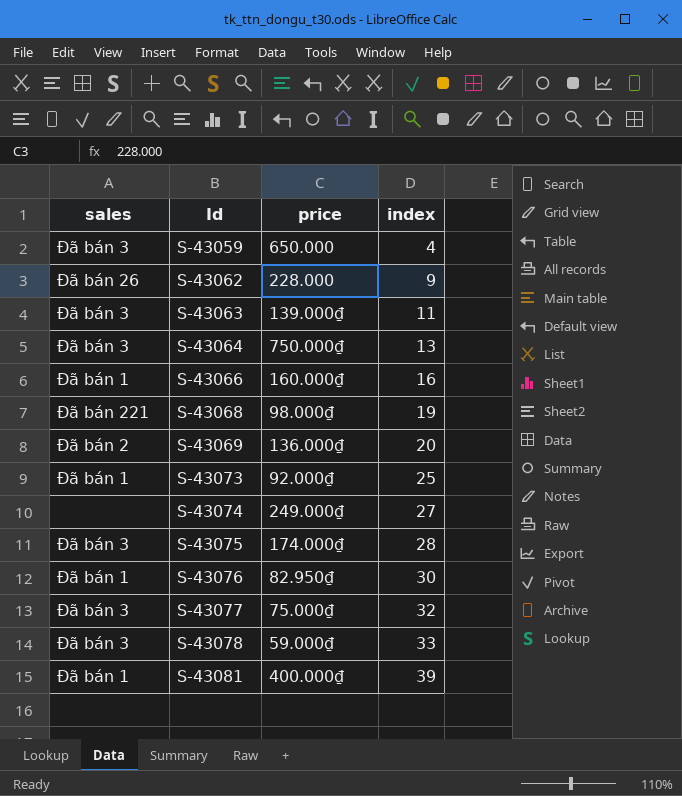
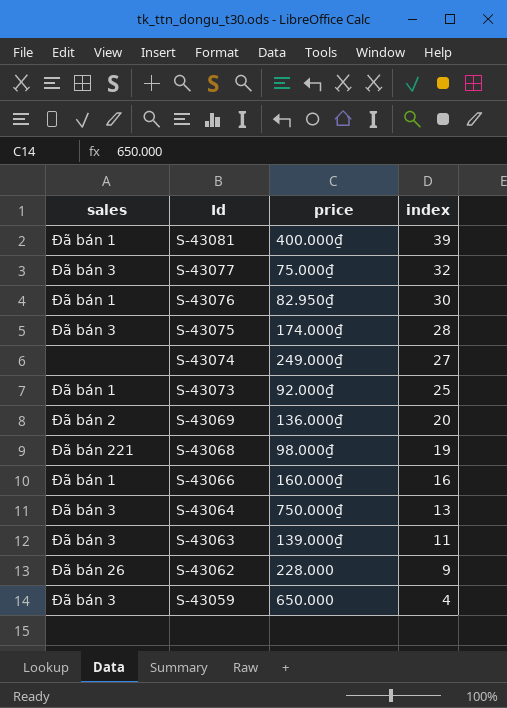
row order: Id ascending -> Id descending
row S-43078: Đã bán 3 | 59.000₫ | 33 -> none

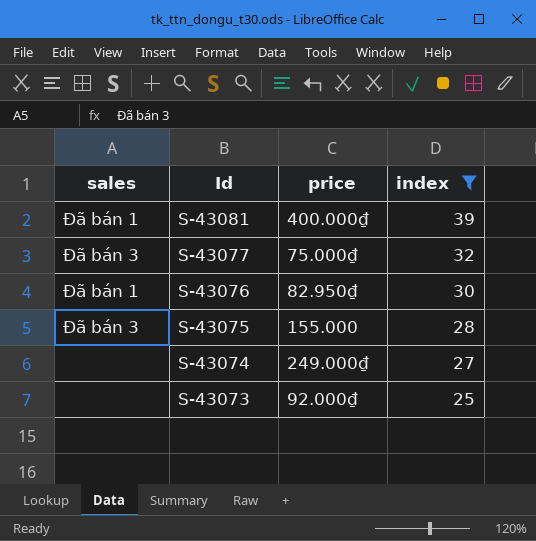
filter: none -> index >= 25
S-43075 | price: 174.000₫ -> 155.000
S-43073 | sales: Đã bán 1 -> none

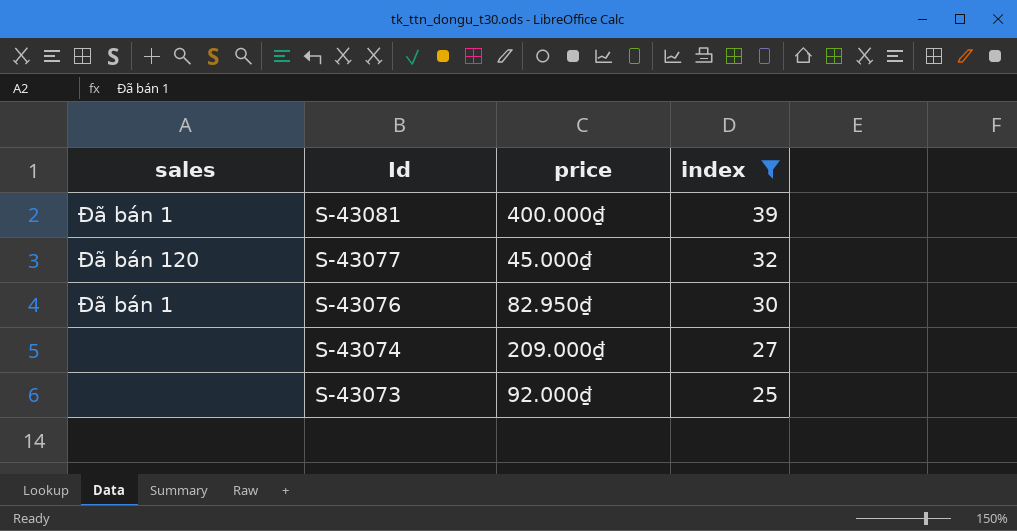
row S-43075: Đã bán 3 | 155.000 | 28 -> none
S-43077 | sales: Đã bán 3 -> Đã bán 120
S-43077 | price: 75.000₫ -> 45.000₫
S-43074 | price: 249.000₫ -> 209.000₫

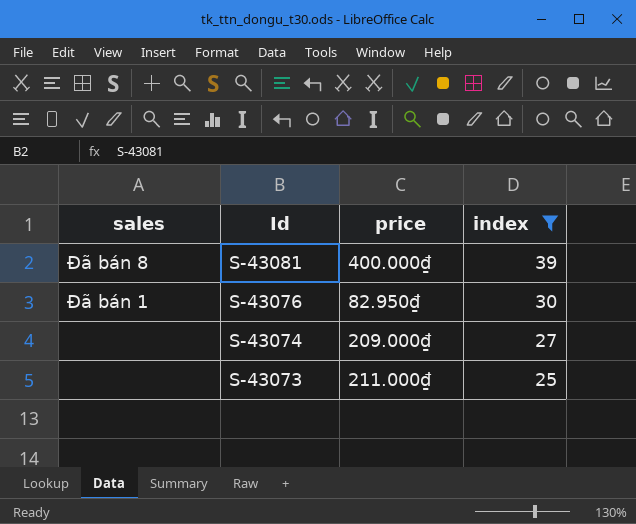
row S-43077: Đã bán 120 | 45.000₫ | 32 -> none
S-43081 | sales: Đã bán 1 -> Đã bán 8
S-43073 | price: 92.000₫ -> 211.000₫

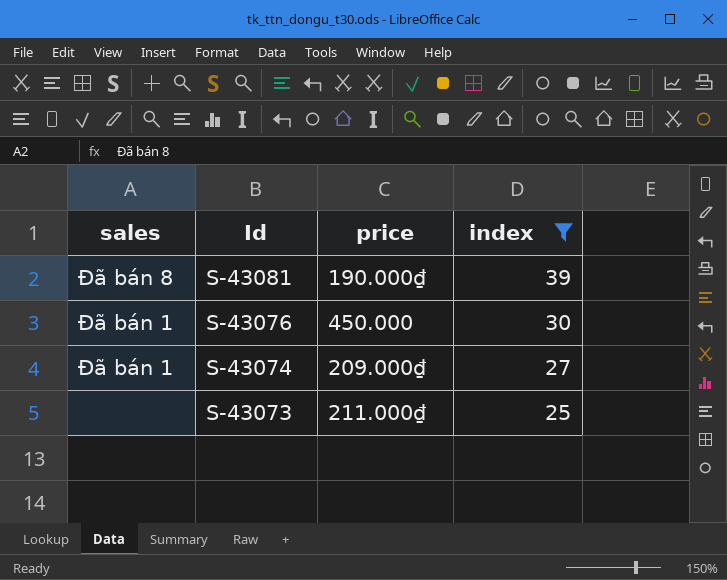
S-43081 | price: 400.000₫ -> 190.000₫
S-43076 | price: 82.950₫ -> 450.000
S-43074 | sales: none -> Đã bán 1

